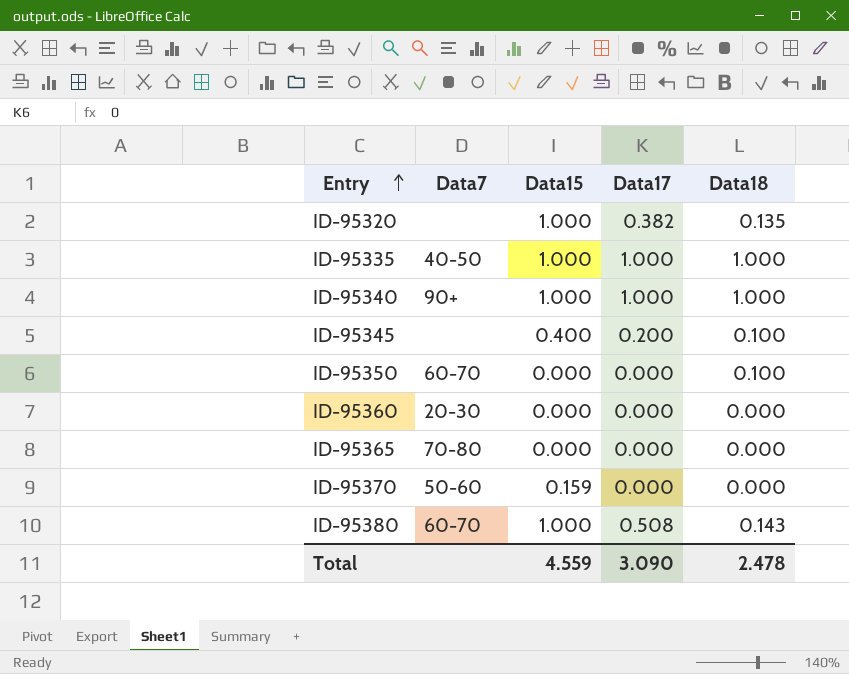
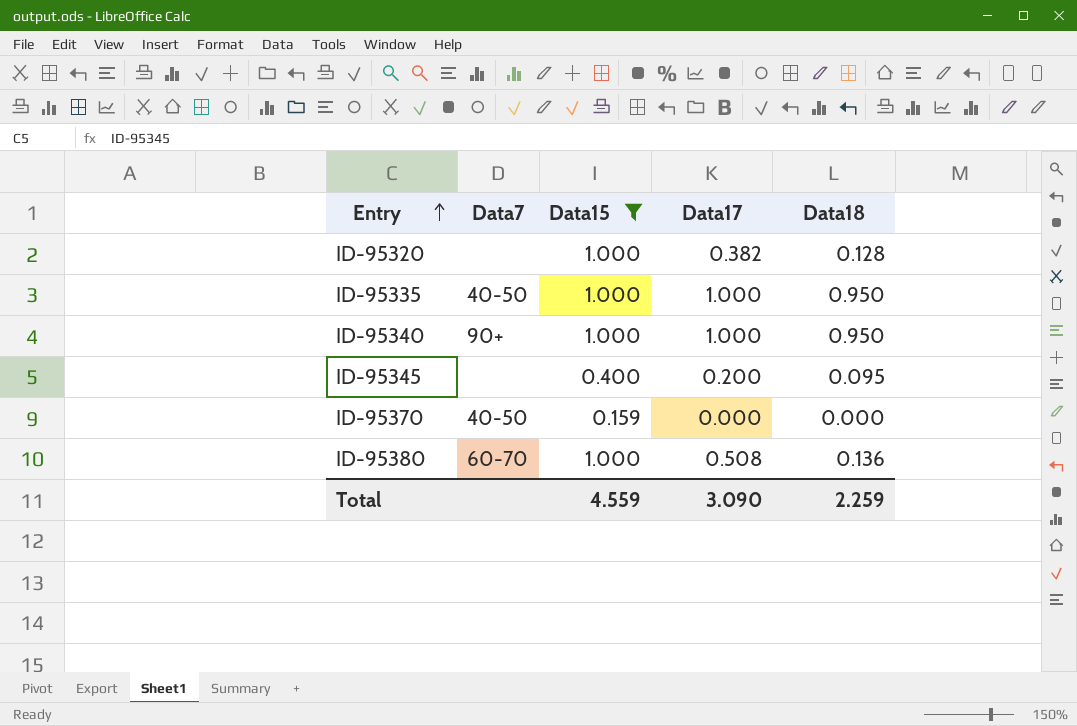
filter: none -> Data15 != 0.000
ID-95320 | Data18: 0.135 -> 0.128
ID-95335 | Data18: 1.000 -> 0.950
ID-95340 | Data18: 1.000 -> 0.950
ID-95345 | Data18: 0.100 -> 0.095
ID-95370 | Data7: 50-60 -> 40-50
ID-95380 | Data18: 0.143 -> 0.136
Total | Data18: 2.478 -> 2.259

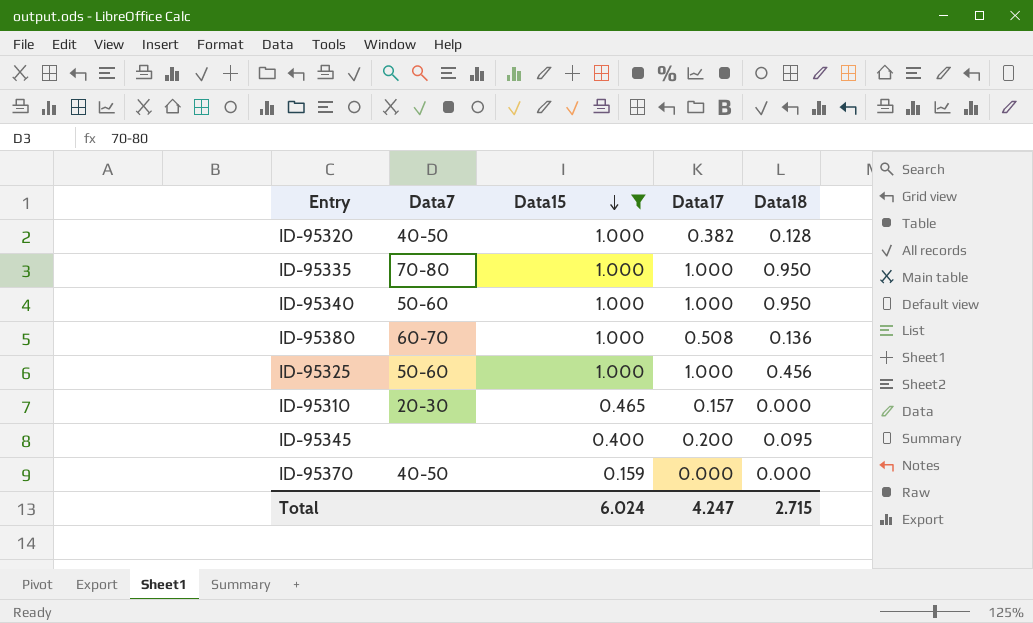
row order: Entry ascending -> Data15 descending
ID-95320 | Data7: none -> 40-50
ID-95335 | Data7: 40-50 -> 70-80
ID-95340 | Data7: 90+ -> 50-60
row ID-95325: none -> 50-60 | 1.000 | 1.000 | 0.456
row ID-95310: none -> 20-30 | 0.465 | 0.157 | 0.000
Total | Data15: 4.559 -> 6.024
Total | Data17: 3.090 -> 4.247
Total | Data18: 2.259 -> 2.715

